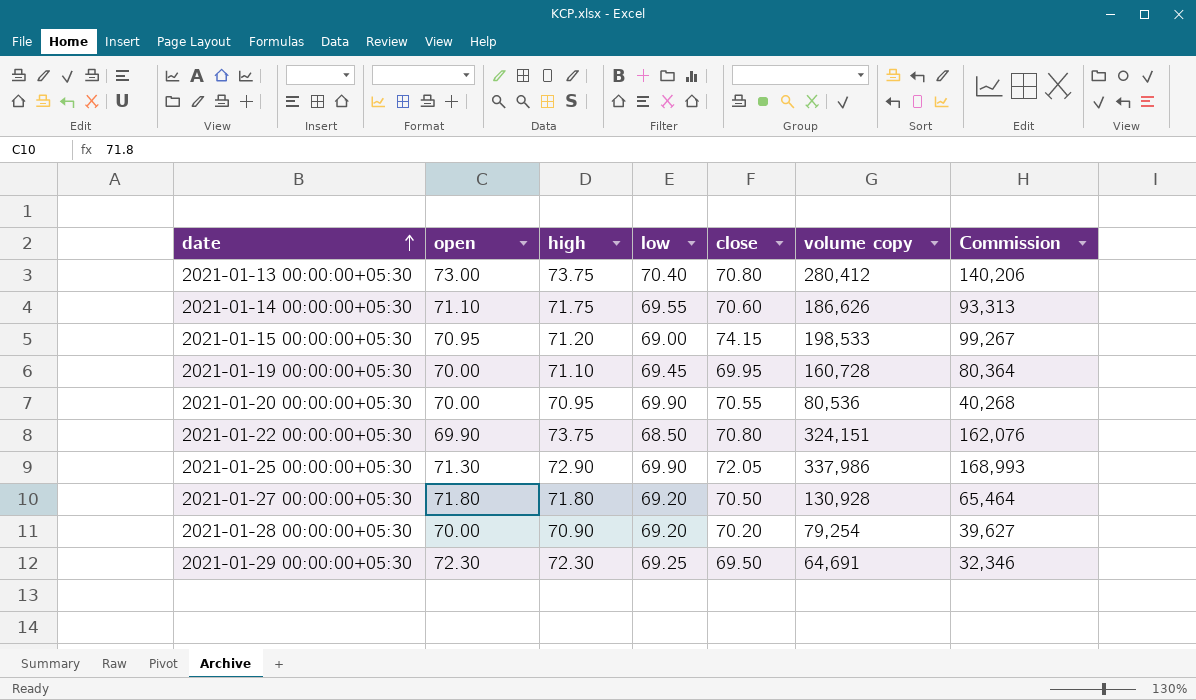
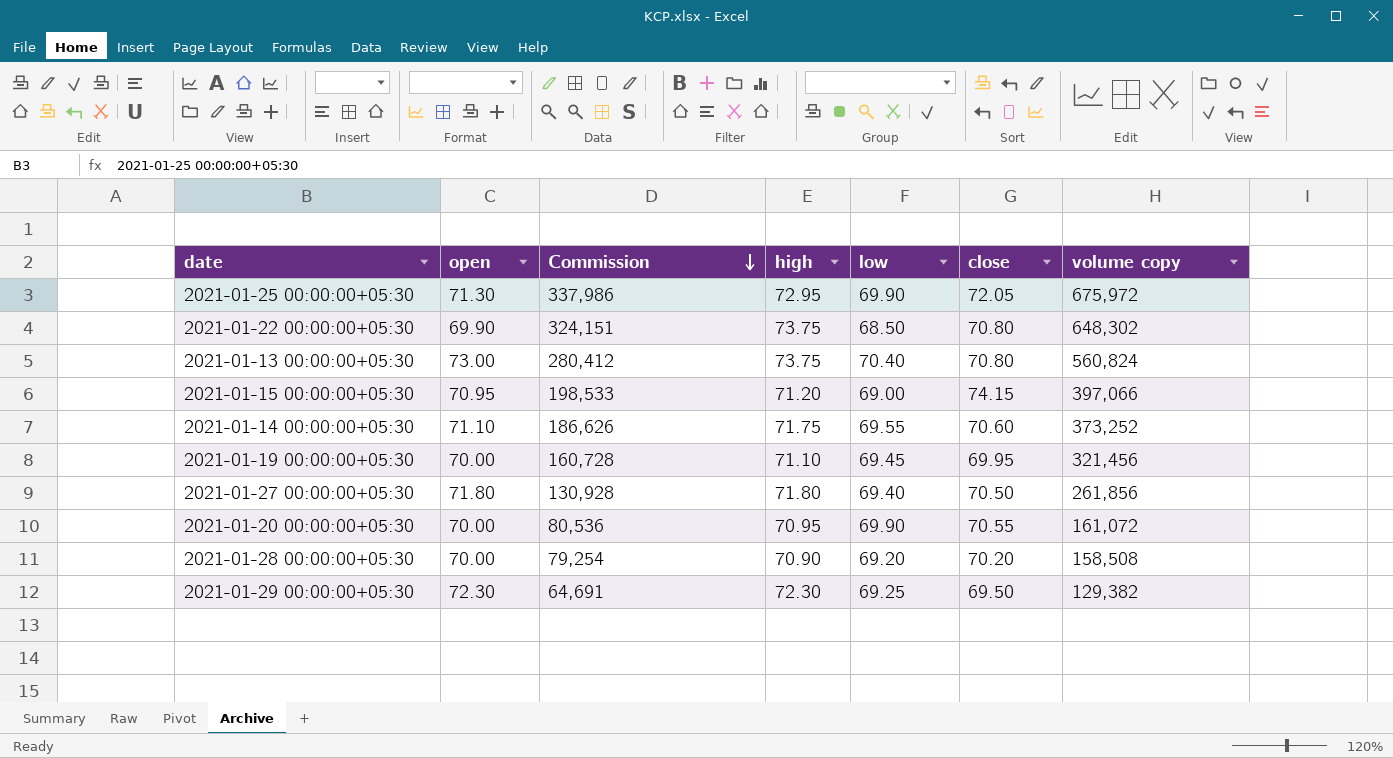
row order: date ascending -> Commission descending
column Commission | position: 7 -> 3
2021-01-25 00:00:00+05:30 | Commission: 168,993 -> 337,986
2021-01-25 00:00:00+05:30 | high: 72.90 -> 72.95
2021-01-25 00:00:00+05:30 | volume copy: 337,986 -> 675,972
2021-01-22 00:00:00+05:30 | Commission: 162,076 -> 324,151
2021-01-22 00:00:00+05:30 | volume copy: 324,151 -> 648,302
2021-01-13 00:00:00+05:30 | Commission: 140,206 -> 280,412
2021-01-13 00:00:00+05:30 | volume copy: 280,412 -> 560,824
2021-01-15 00:00:00+05:30 | Commission: 99,267 -> 198,533
2021-01-15 00:00:00+05:30 | volume copy: 198,533 -> 397,066
2021-01-14 00:00:00+05:30 | Commission: 93,313 -> 186,626
2021-01-14 00:00:00+05:30 | volume copy: 186,626 -> 373,252
2021-01-19 00:00:00+05:30 | Commission: 80,364 -> 160,728
2021-01-19 00:00:00+05:30 | volume copy: 160,728 -> 321,456
2021-01-27 00:00:00+05:30 | Commission: 65,464 -> 130,928
2021-01-27 00:00:00+05:30 | low: 69.20 -> 69.40
2021-01-27 00:00:00+05:30 | volume copy: 130,928 -> 261,856
2021-01-20 00:00:00+05:30 | Commission: 40,268 -> 80,536
2021-01-20 00:00:00+05:30 | volume copy: 80,536 -> 161,072
2021-01-28 00:00:00+05:30 | Commission: 39,627 -> 79,254
2021-01-28 00:00:00+05:30 | volume copy: 79,254 -> 158,508
2021-01-29 00:00:00+05:30 | Commission: 32,346 -> 64,691
2021-01-29 00:00:00+05:30 | volume copy: 64,691 -> 129,382

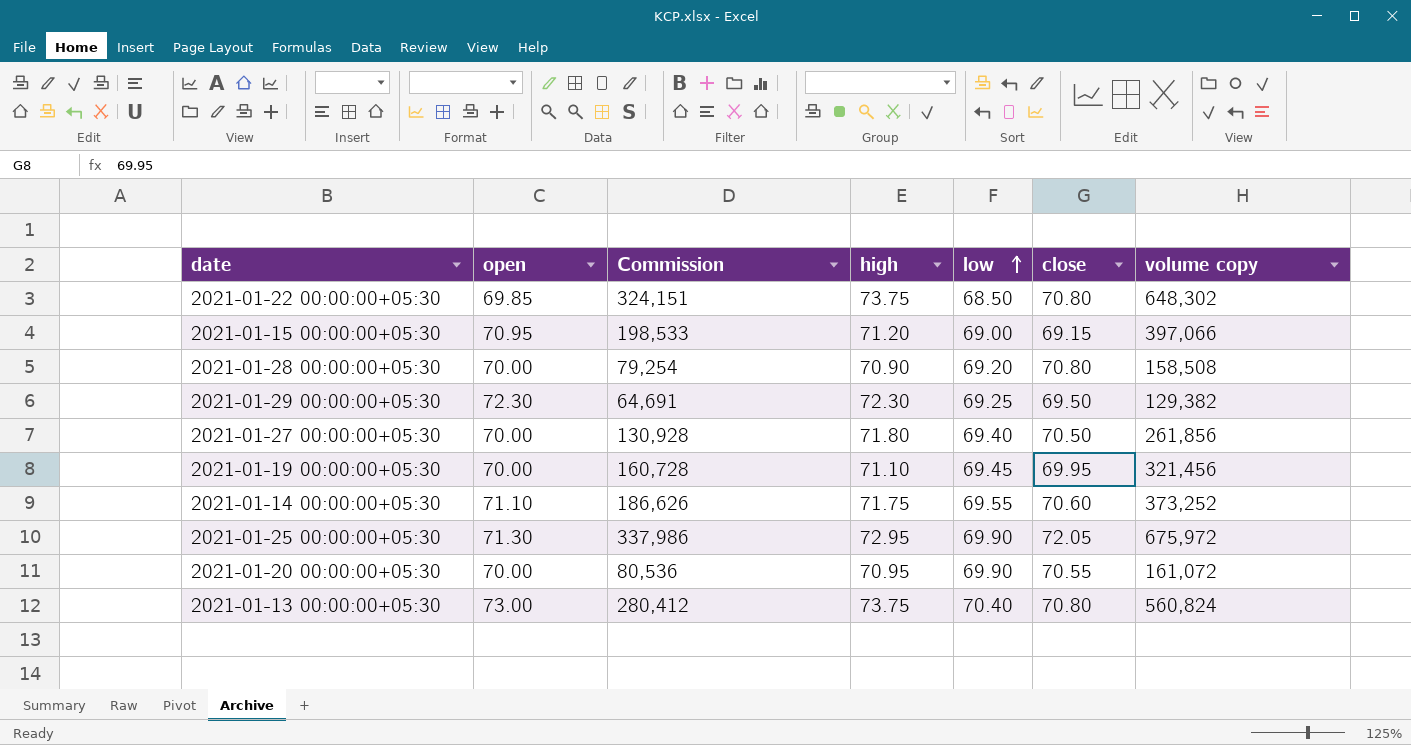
row order: Commission descending -> low ascending
2021-01-22 00:00:00+05:30 | open: 69.90 -> 69.85
2021-01-15 00:00:00+05:30 | close: 74.15 -> 69.15
2021-01-28 00:00:00+05:30 | close: 70.20 -> 70.80
2021-01-27 00:00:00+05:30 | open: 71.80 -> 70.00

